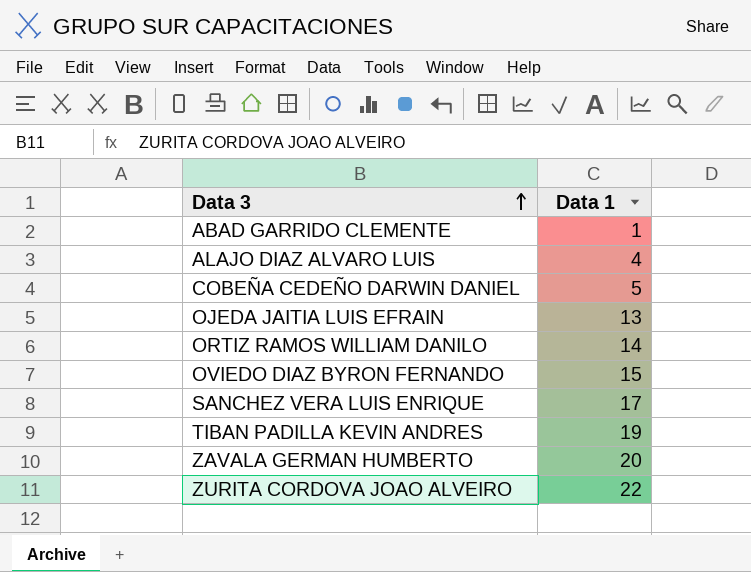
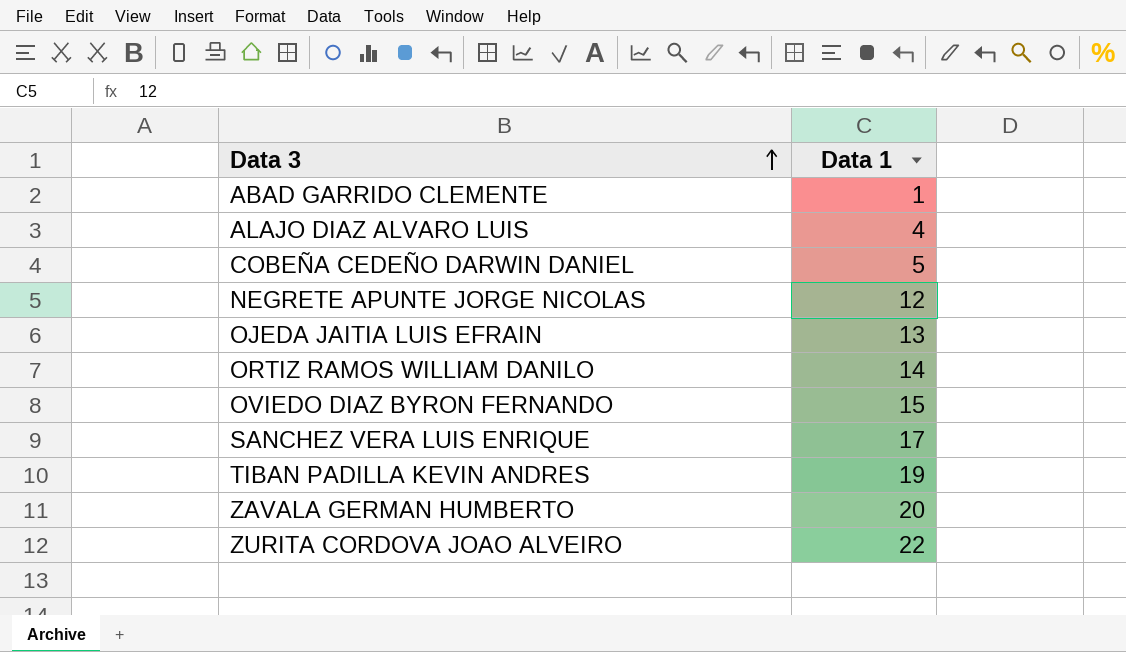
row NEGRETE APUNTE JORGE NICOLAS: none -> 12

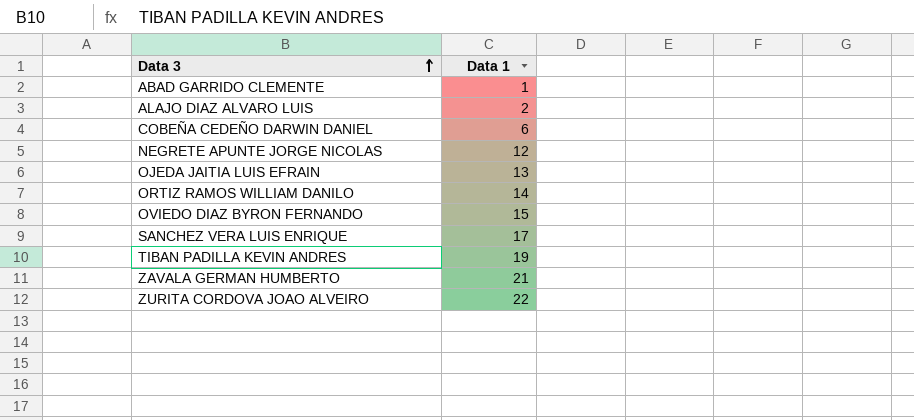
ALAJO DIAZ ALVARO LUIS | Data 1: 4 -> 2
COBEÑA CEDEÑO DARWIN DANIEL | Data 1: 5 -> 6
ZAVALA GERMAN HUMBERTO | Data 1: 20 -> 21

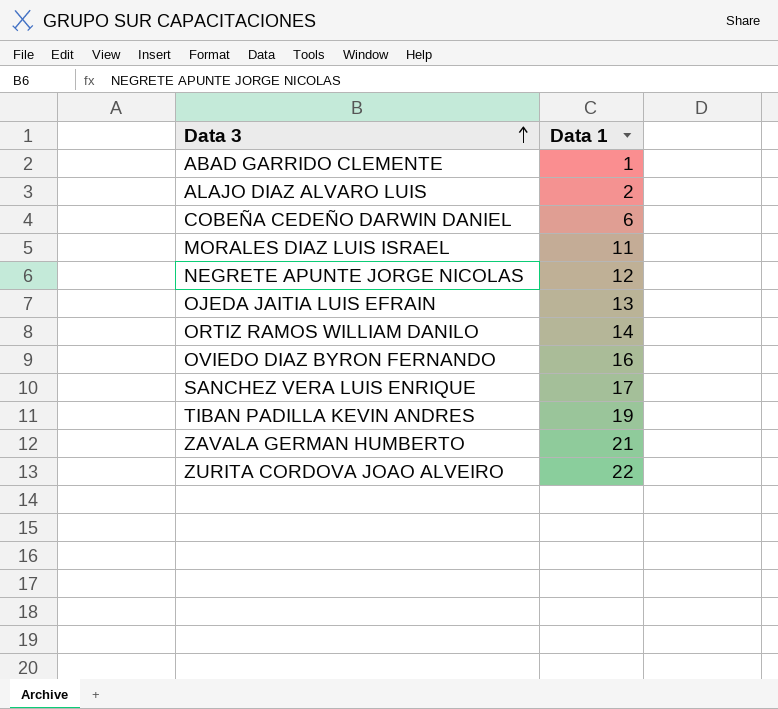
row MORALES DIAZ LUIS ISRAEL: none -> 11
OVIEDO DIAZ BYRON FERNANDO | Data 1: 15 -> 16

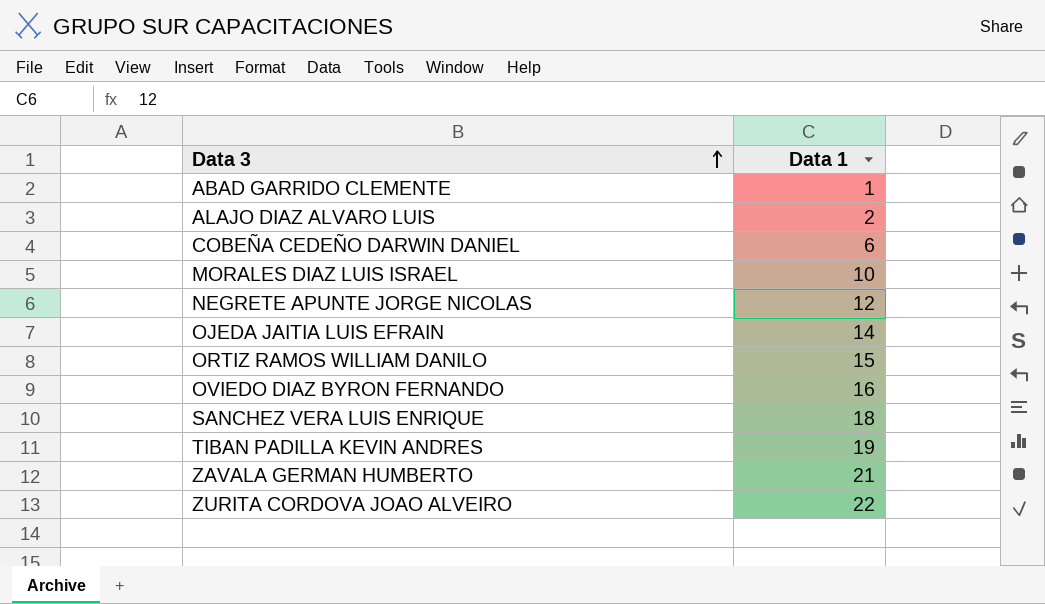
MORALES DIAZ LUIS ISRAEL | Data 1: 11 -> 10
OJEDA JAITIA LUIS EFRAIN | Data 1: 13 -> 14
ORTIZ RAMOS WILLIAM DANILO | Data 1: 14 -> 15
SANCHEZ VERA LUIS ENRIQUE | Data 1: 17 -> 18

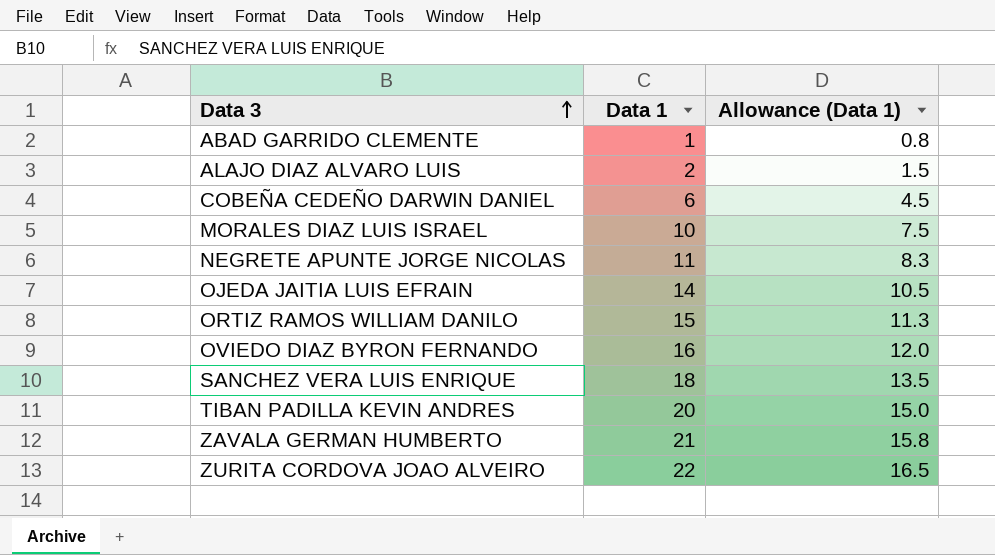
column Allowance (Data 1) | formula: none -> [Data 1] * 0.75
NEGRETE APUNTE JORGE NICOLAS | Data 1: 12 -> 11
TIBAN PADILLA KEVIN ANDRES | Data 1: 19 -> 20

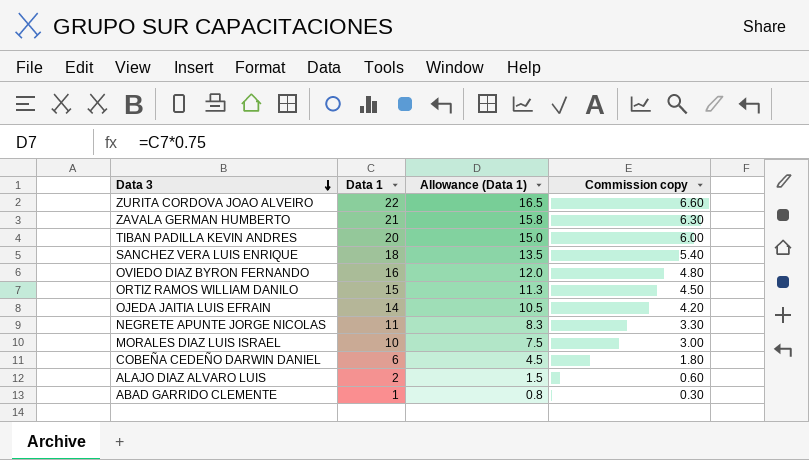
row order: Data 3 ascending -> Data 3 descending
column Commission copy | formula: none -> [Data 1] * 0.3

